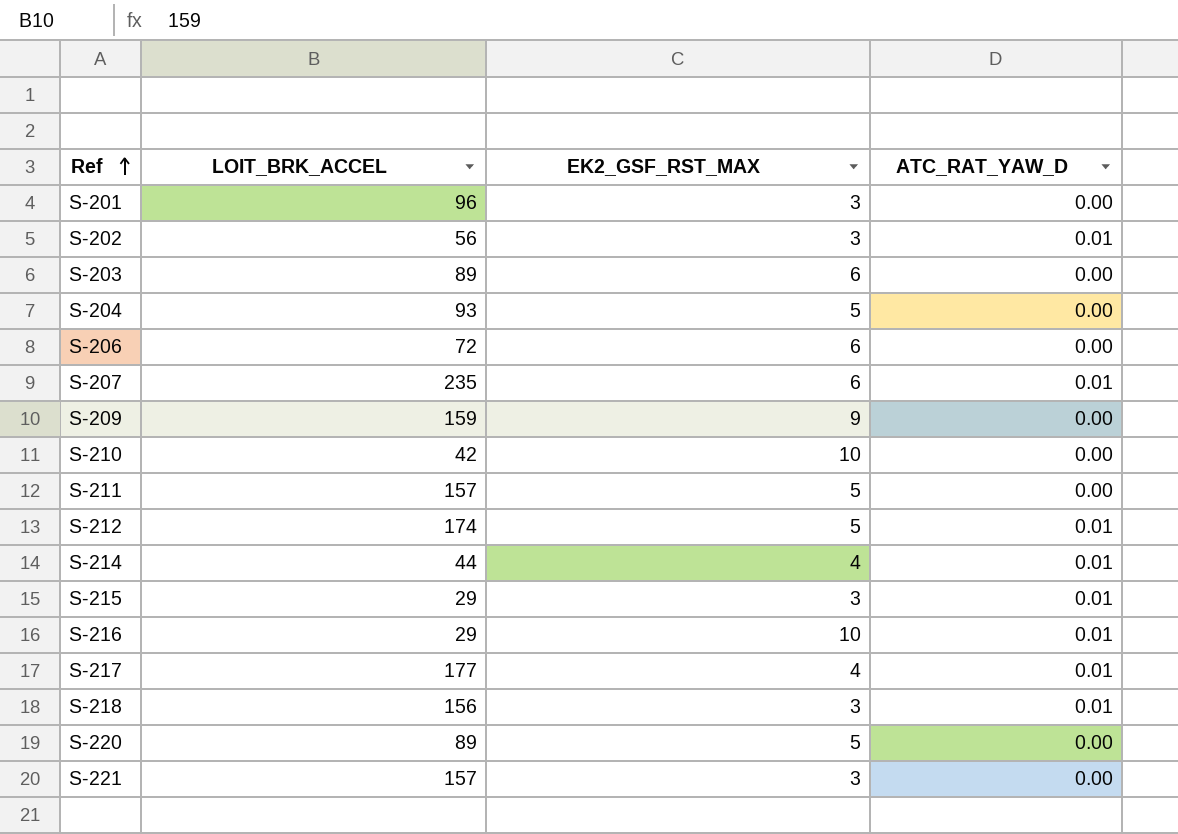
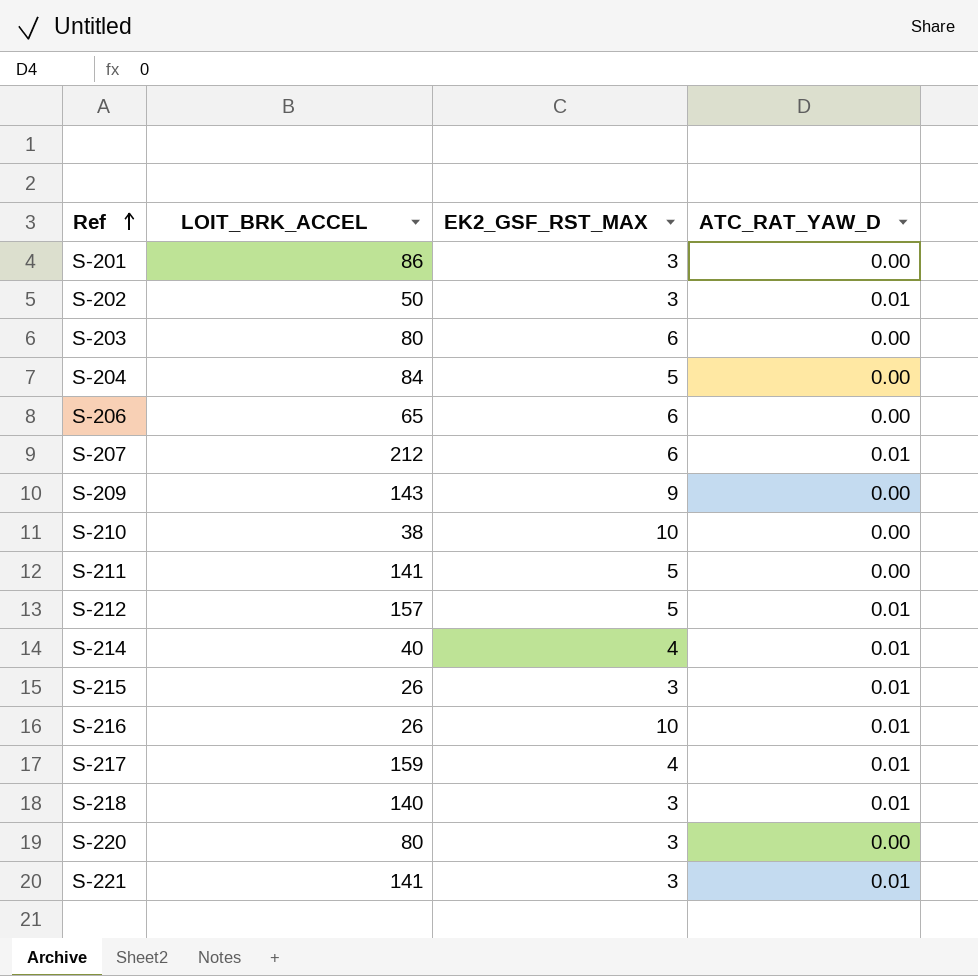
S-201 | LOIT_BRK_ACCEL: 96 -> 86
S-202 | LOIT_BRK_ACCEL: 56 -> 50
S-203 | LOIT_BRK_ACCEL: 89 -> 80
S-204 | LOIT_BRK_ACCEL: 93 -> 84
S-206 | LOIT_BRK_ACCEL: 72 -> 65
S-207 | LOIT_BRK_ACCEL: 235 -> 212
S-209 | LOIT_BRK_ACCEL: 159 -> 143
S-210 | LOIT_BRK_ACCEL: 42 -> 38
S-211 | LOIT_BRK_ACCEL: 157 -> 141
S-212 | LOIT_BRK_ACCEL: 174 -> 157
S-214 | LOIT_BRK_ACCEL: 44 -> 40
S-215 | LOIT_BRK_ACCEL: 29 -> 26
S-216 | LOIT_BRK_ACCEL: 29 -> 26
S-217 | LOIT_BRK_ACCEL: 177 -> 159
S-218 | LOIT_BRK_ACCEL: 156 -> 140
S-220 | LOIT_BRK_ACCEL: 89 -> 80
S-220 | EK2_GSF_RST_MAX: 5 -> 3
S-221 | LOIT_BRK_ACCEL: 157 -> 141
S-221 | ATC_RAT_YAW_D: 0.00 -> 0.01

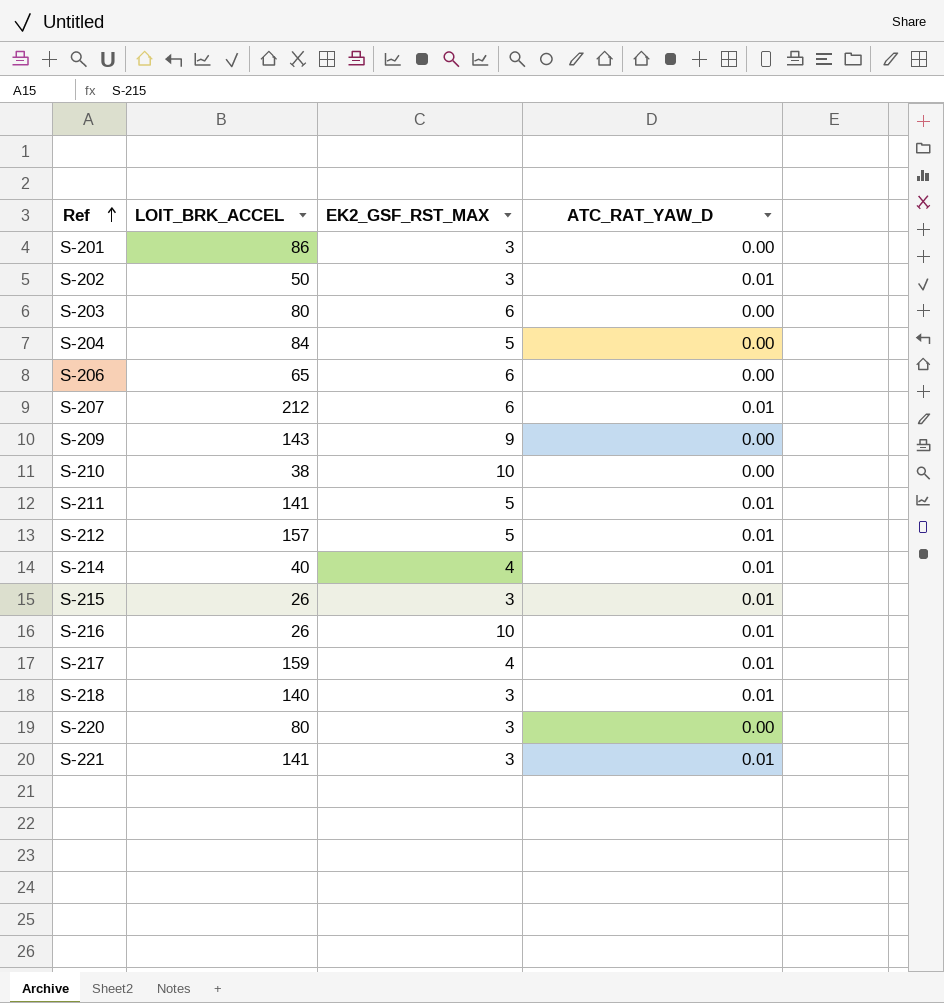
S-211 | ATC_RAT_YAW_D: 0.00 -> 0.01

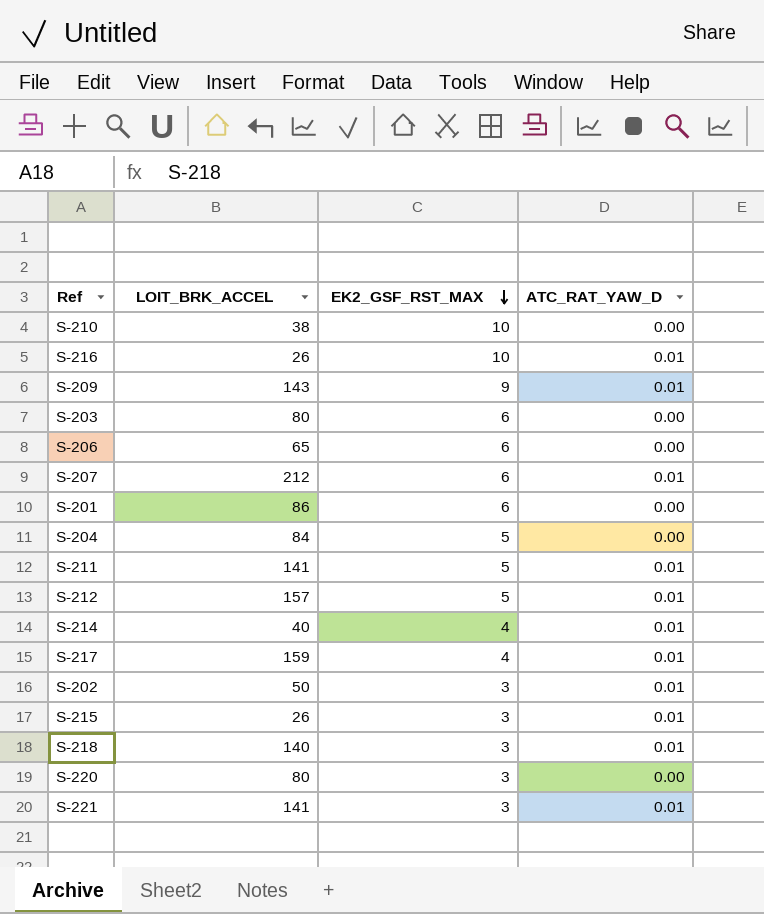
row order: Ref ascending -> EK2_GSF_RST_MAX descending
S-209 | ATC_RAT_YAW_D: 0.00 -> 0.01
S-201 | EK2_GSF_RST_MAX: 3 -> 6

